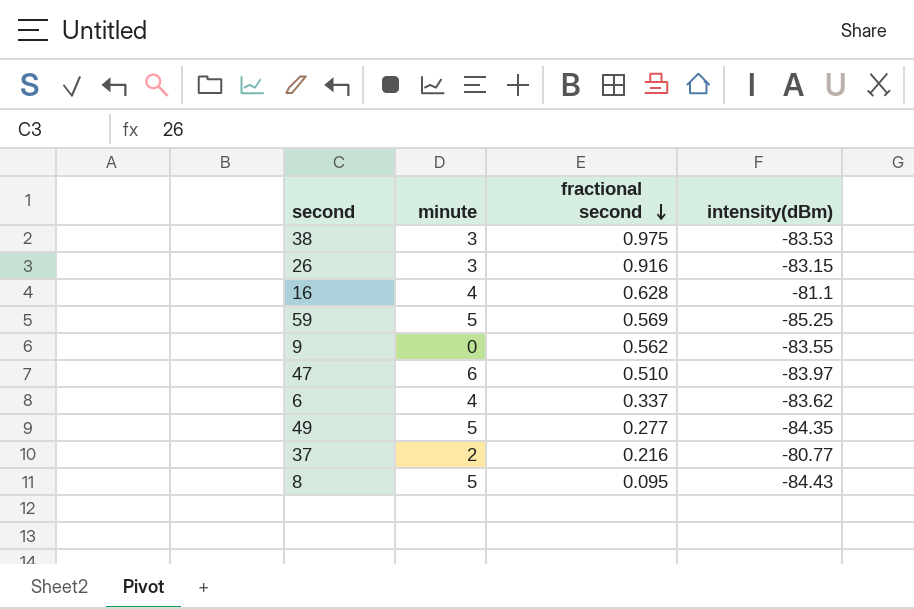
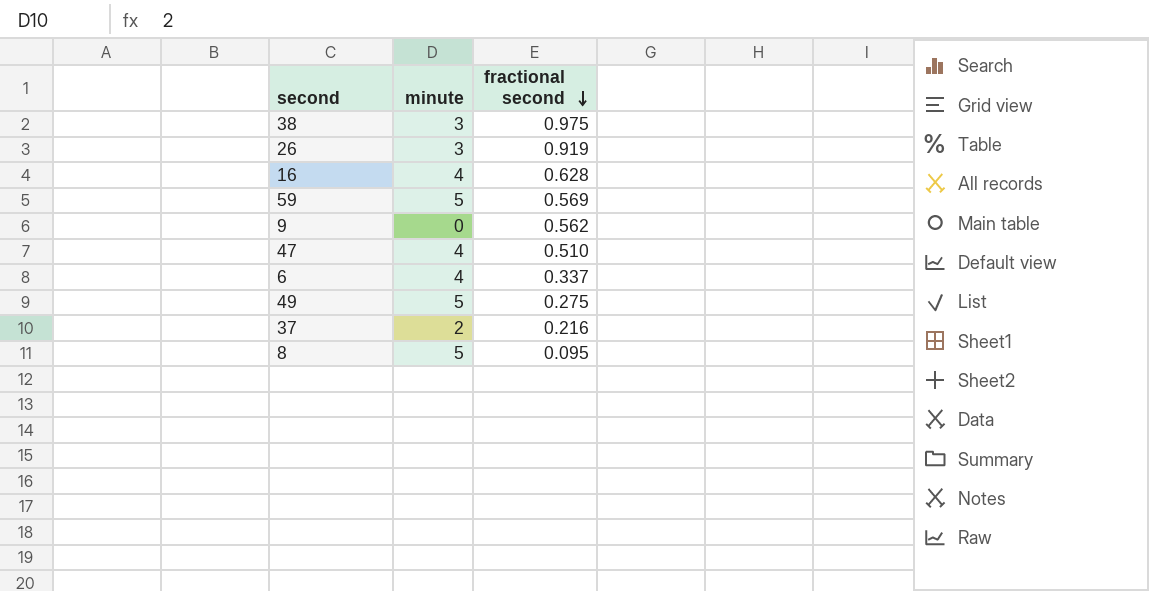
column intensity(dBm) | position: 4 -> none
26 | fractional second: 0.916 -> 0.919
47 | minute: 6 -> 4
49 | fractional second: 0.277 -> 0.275

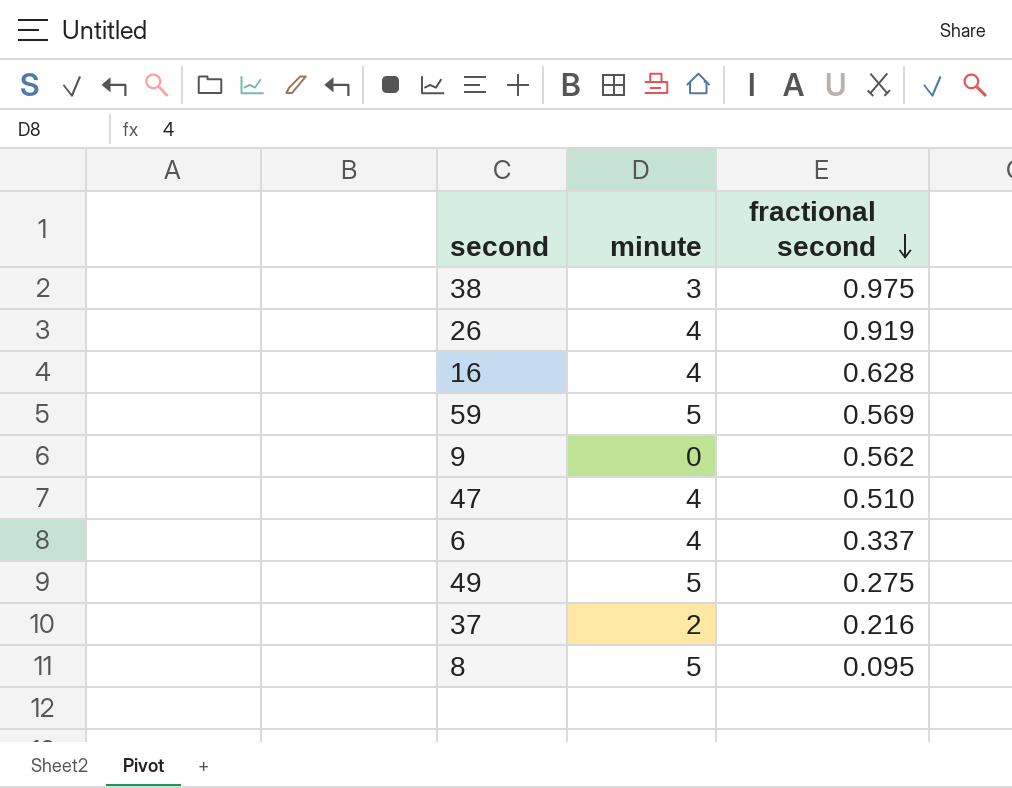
26 | minute: 3 -> 4

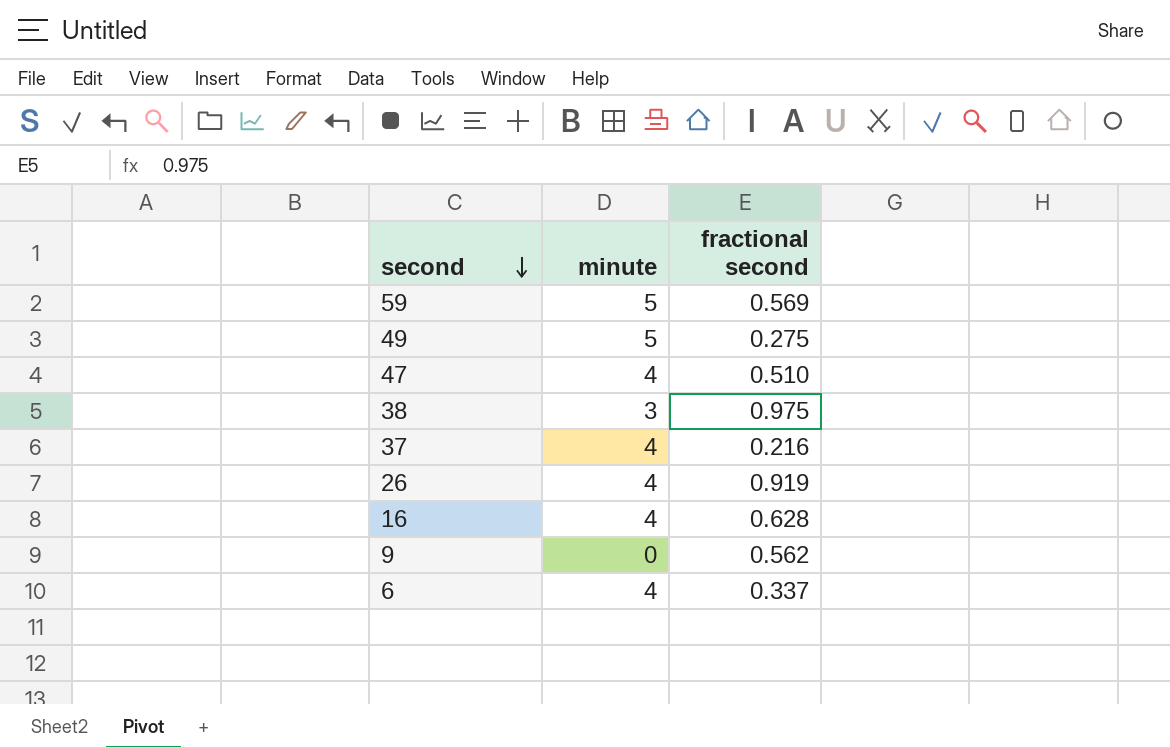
row order: fractional second descending -> second descending
row 8: 5 | 0.095 -> none
37 | minute: 2 -> 4

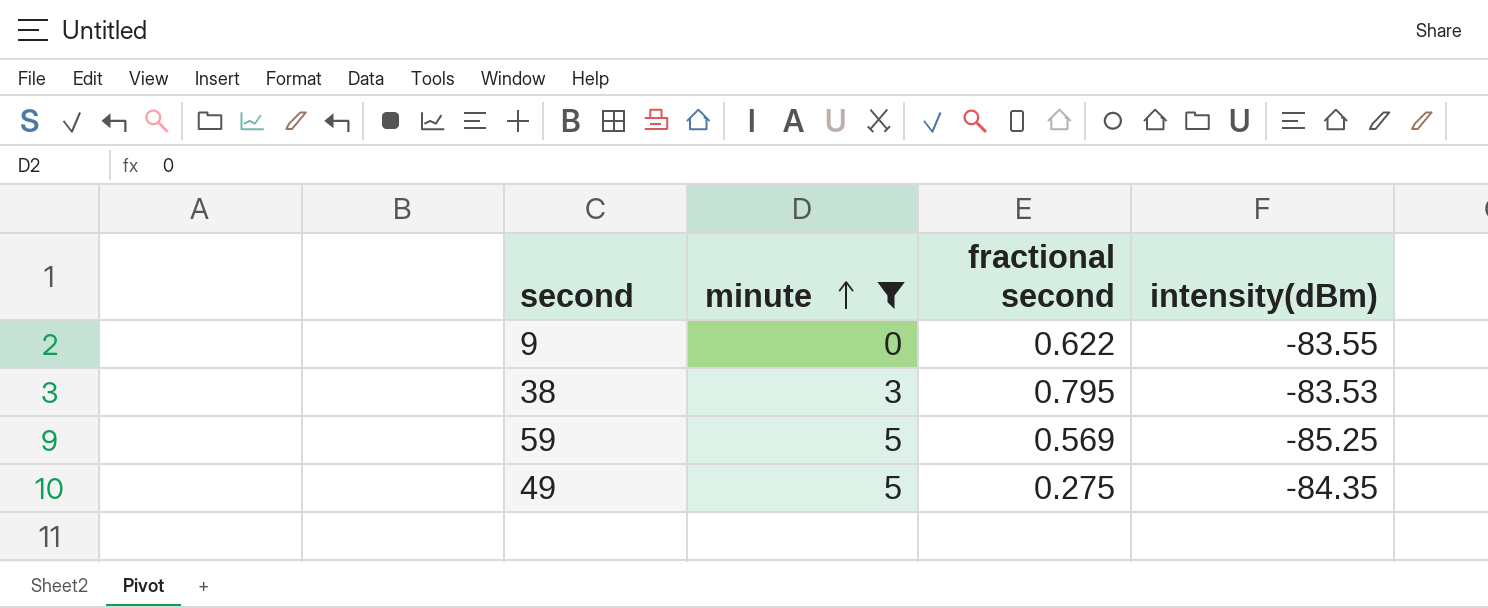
filter: none -> minute != 4
row order: second descending -> minute ascending
column intensity(dBm) | position: none -> 4
9 | fractional second: 0.562 -> 0.622
38 | fractional second: 0.975 -> 0.795

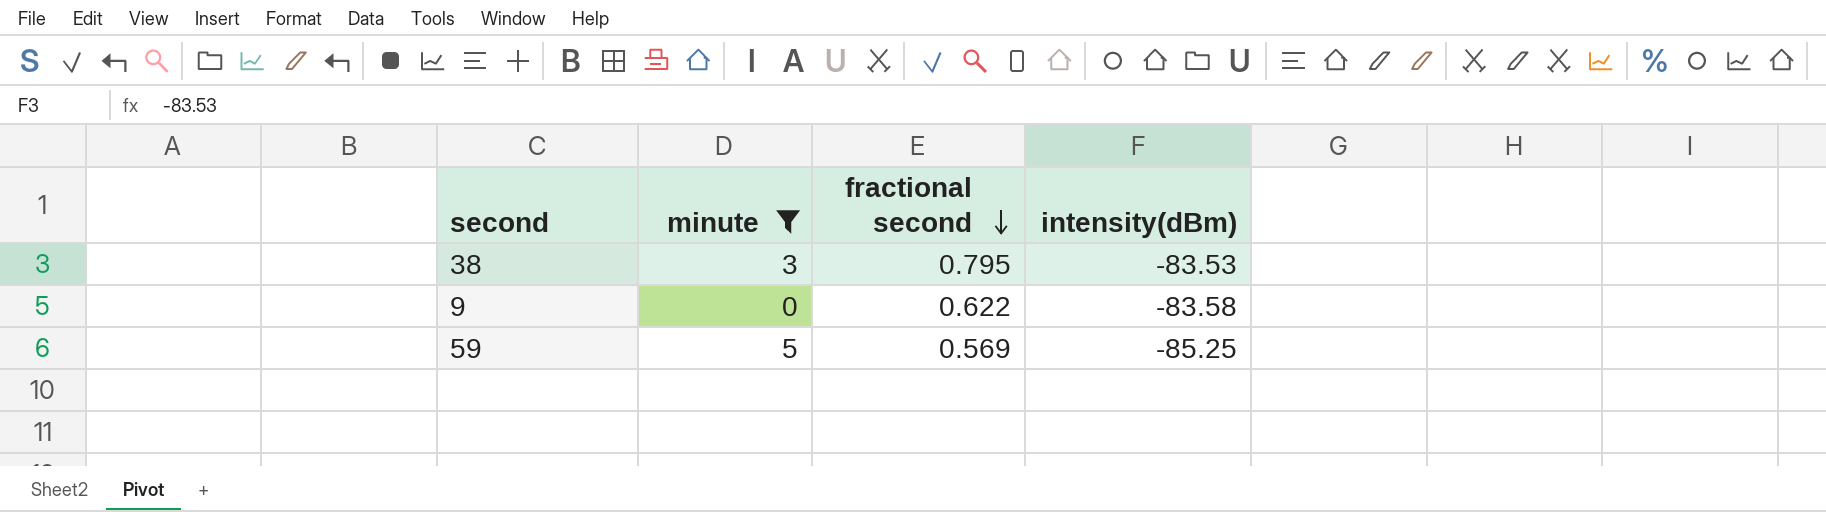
row order: minute ascending -> fractional second descending
row 49: 5 | 0.275 | -84.35 -> none
9 | intensity(dBm): -83.55 -> -83.58

